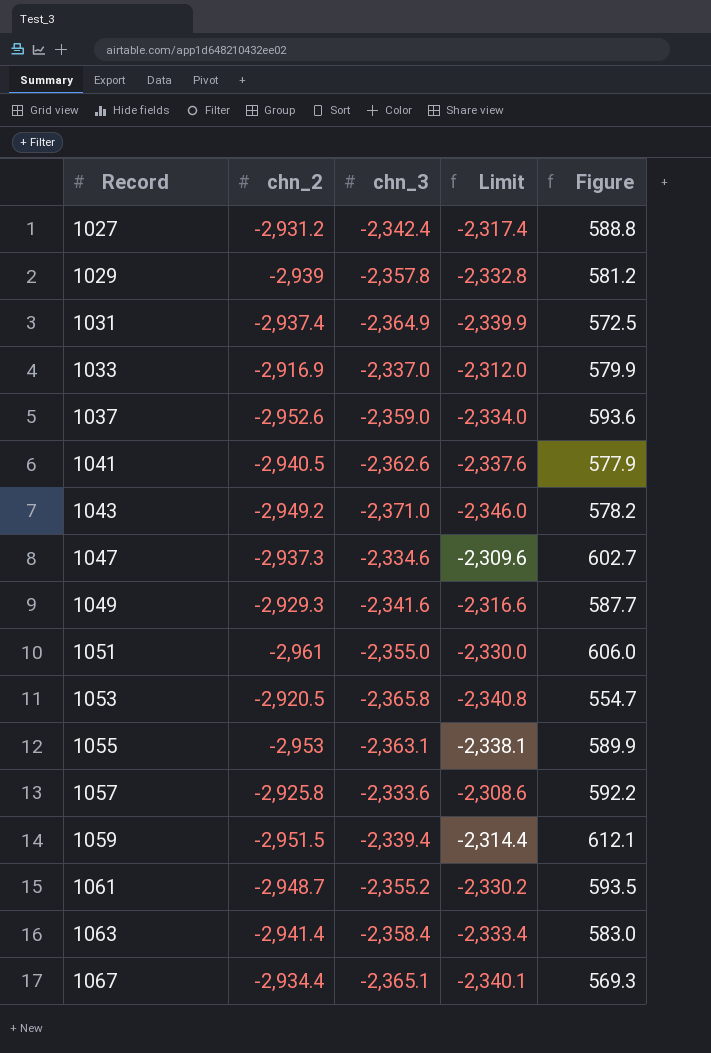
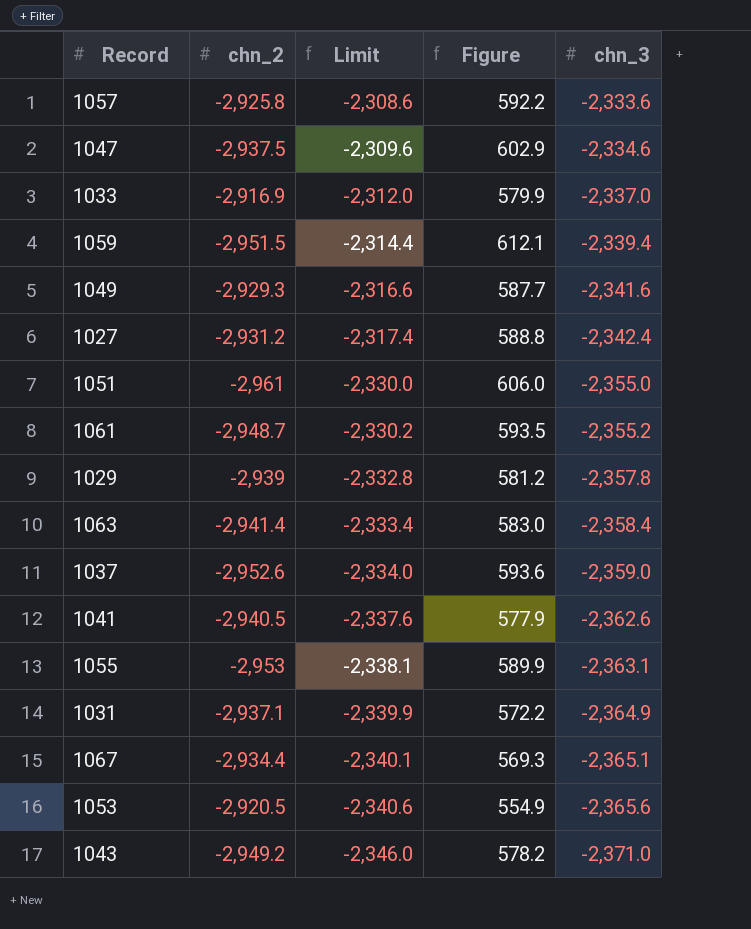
row order: Record ascending -> Limit descending
column chn_3 | position: 3 -> 5
1047 | chn_2: -2,937.3 -> -2,937.5
1047 | Figure: 602.7 -> 602.9
1031 | chn_2: -2,937.4 -> -2,937.1
1031 | Figure: 572.5 -> 572.2
1053 | Limit: -2,340.8 -> -2,340.6
1053 | Figure: 554.7 -> 554.9
1053 | chn_3: -2,365.8 -> -2,365.6

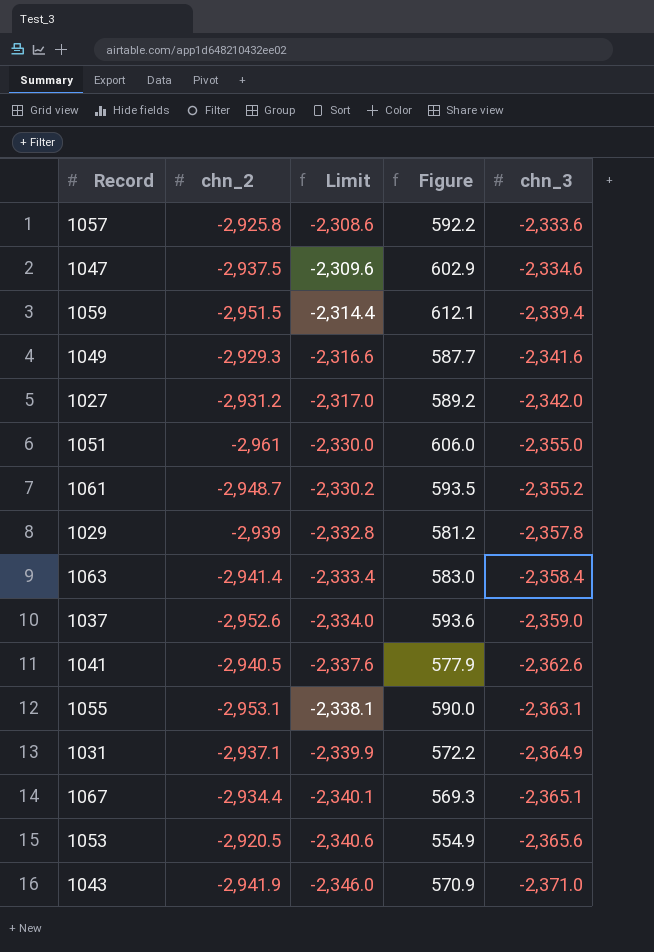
row 1033: -2,916.9 | -2,312.0 | 579.9 | -2,337.0 -> none
1027 | Limit: -2,317.4 -> -2,317.0
1027 | Figure: 588.8 -> 589.2
1027 | chn_3: -2,342.4 -> -2,342.0
1055 | chn_2: -2,953 -> -2,953.1
1055 | Figure: 589.9 -> 590.0
1043 | chn_2: -2,949.2 -> -2,941.9
1043 | Figure: 578.2 -> 570.9

